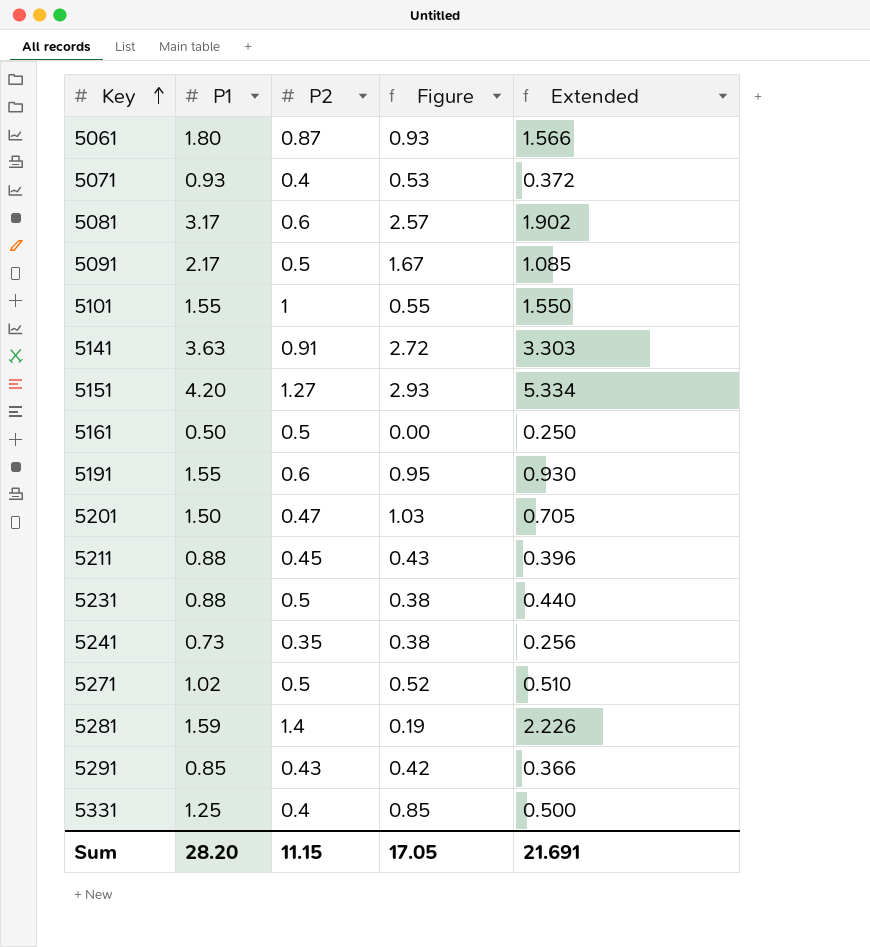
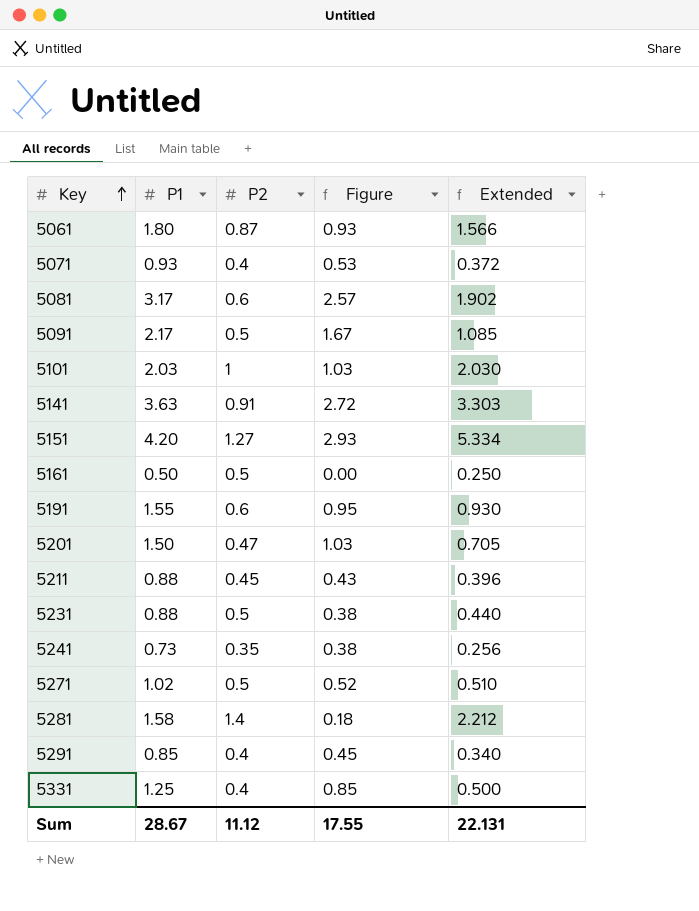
5101 | P1: 1.55 -> 2.03
5101 | Figure: 0.55 -> 1.03
5101 | Extended: 1.550 -> 2.030
5281 | P1: 1.59 -> 1.58
5281 | Figure: 0.19 -> 0.18
5281 | Extended: 2.226 -> 2.212
5291 | P2: 0.43 -> 0.4
5291 | Figure: 0.42 -> 0.45
5291 | Extended: 0.366 -> 0.340
Sum | P1: 28.20 -> 28.67
Sum | P2: 11.15 -> 11.12
Sum | Figure: 17.05 -> 17.55
Sum | Extended: 21.691 -> 22.131

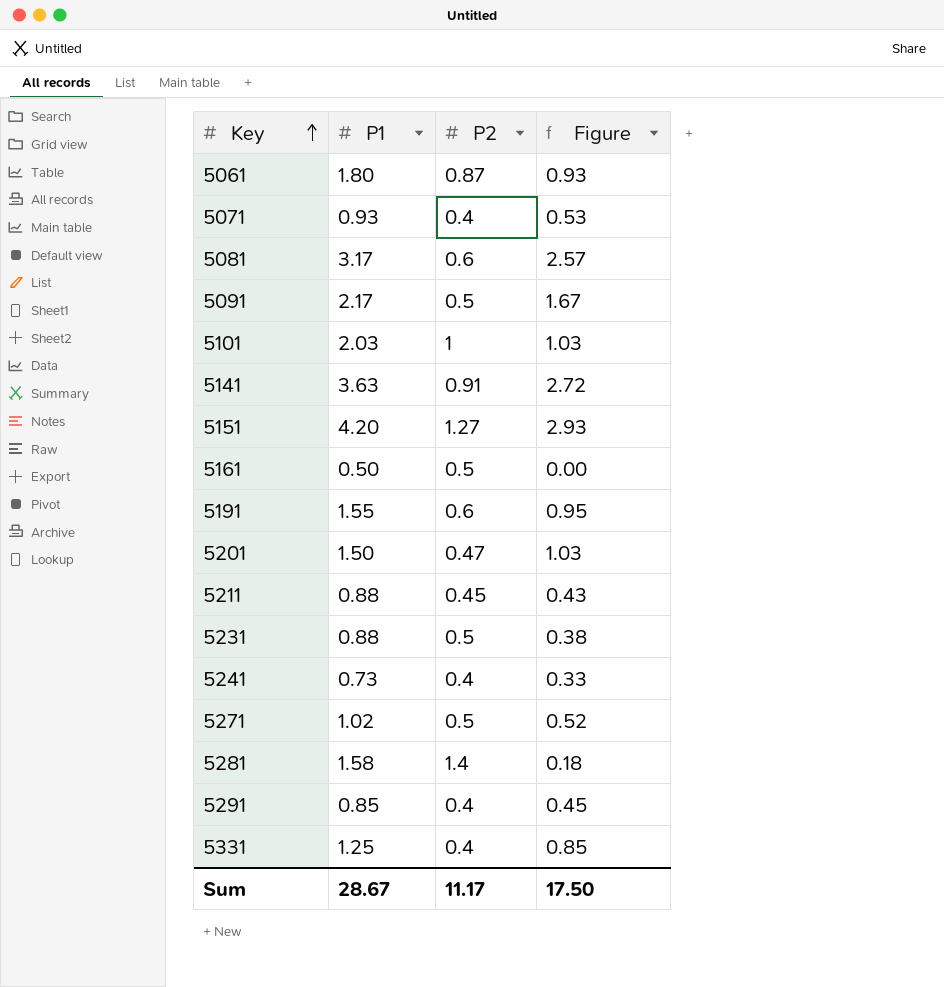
column Extended | formula: [P1] * [P2] -> none
5241 | P2: 0.35 -> 0.4
5241 | Figure: 0.38 -> 0.33
Sum | P2: 11.12 -> 11.17
Sum | Figure: 17.55 -> 17.50

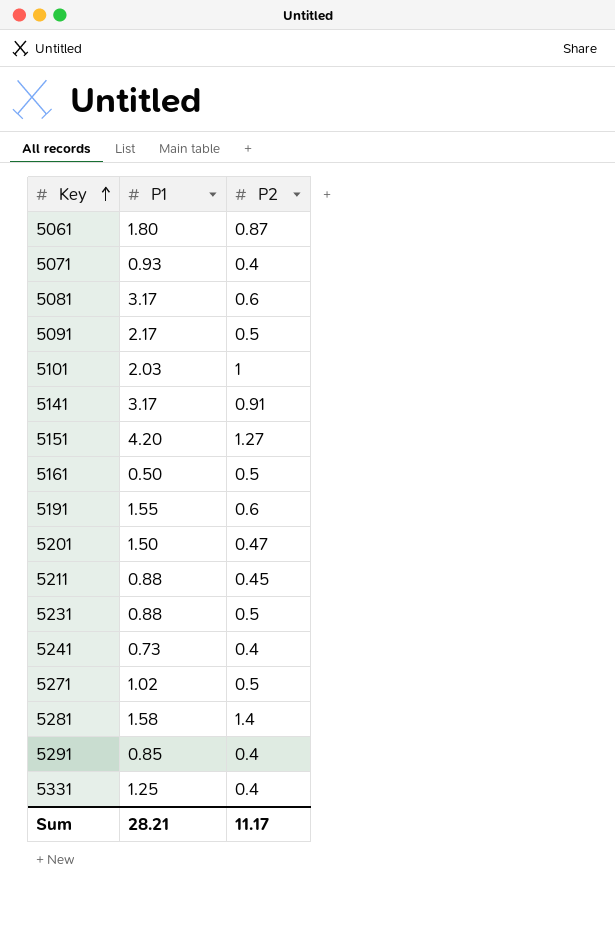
column Figure | formula: [P1] - [P2] -> none
5141 | P1: 3.63 -> 3.17
Sum | P1: 28.67 -> 28.21

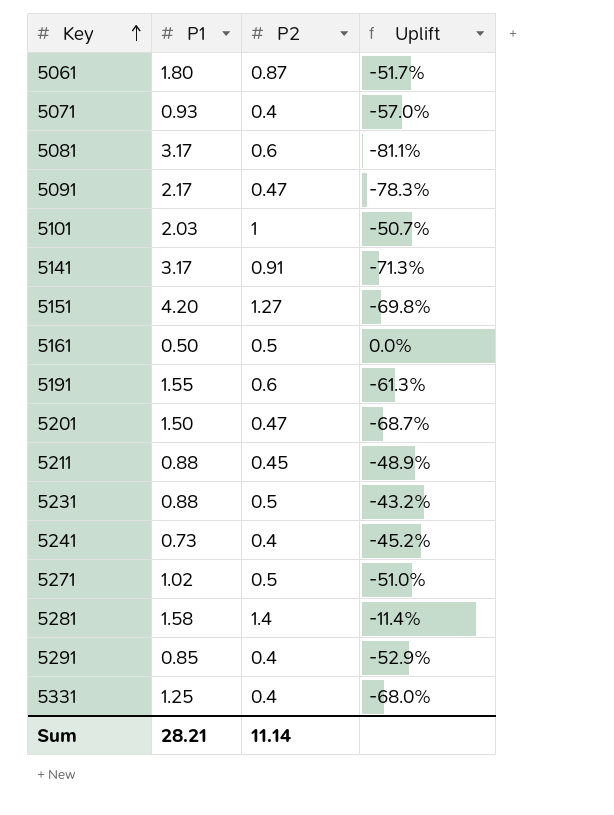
column Uplift | formula: none -> ([P2] - [P1]) / [P1]
5091 | P2: 0.5 -> 0.47
Sum | P2: 11.17 -> 11.14

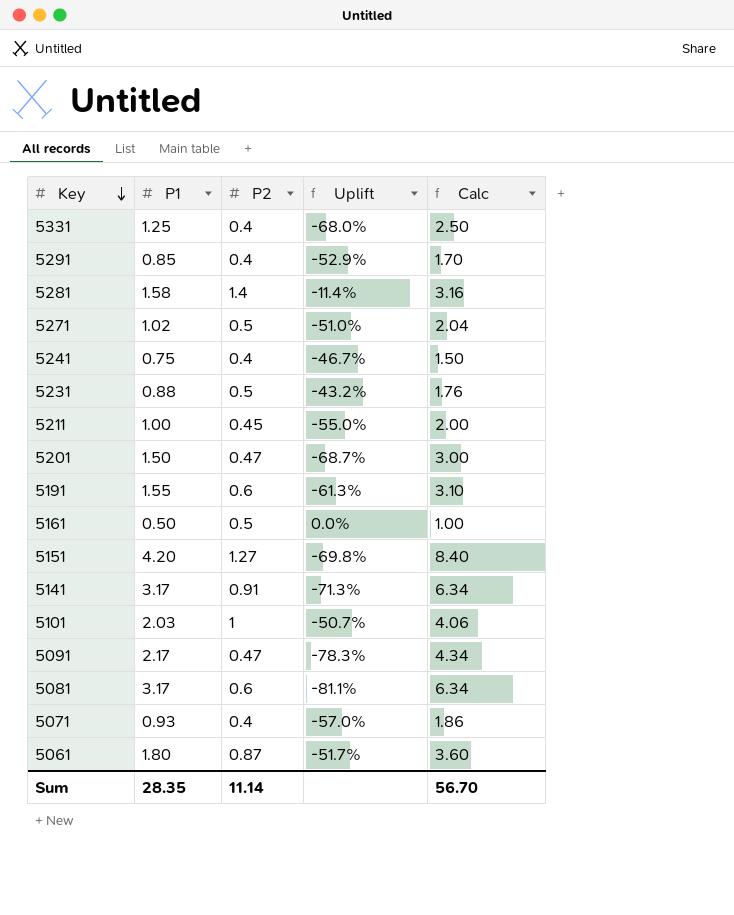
row order: Key ascending -> Key descending
column Calc | formula: none -> [P1] * 2
5241 | P1: 0.73 -> 0.75
5241 | Uplift: -45.2% -> -46.7%
5211 | P1: 0.88 -> 1.00
5211 | Uplift: -48.9% -> -55.0%
Sum | P1: 28.21 -> 28.35

